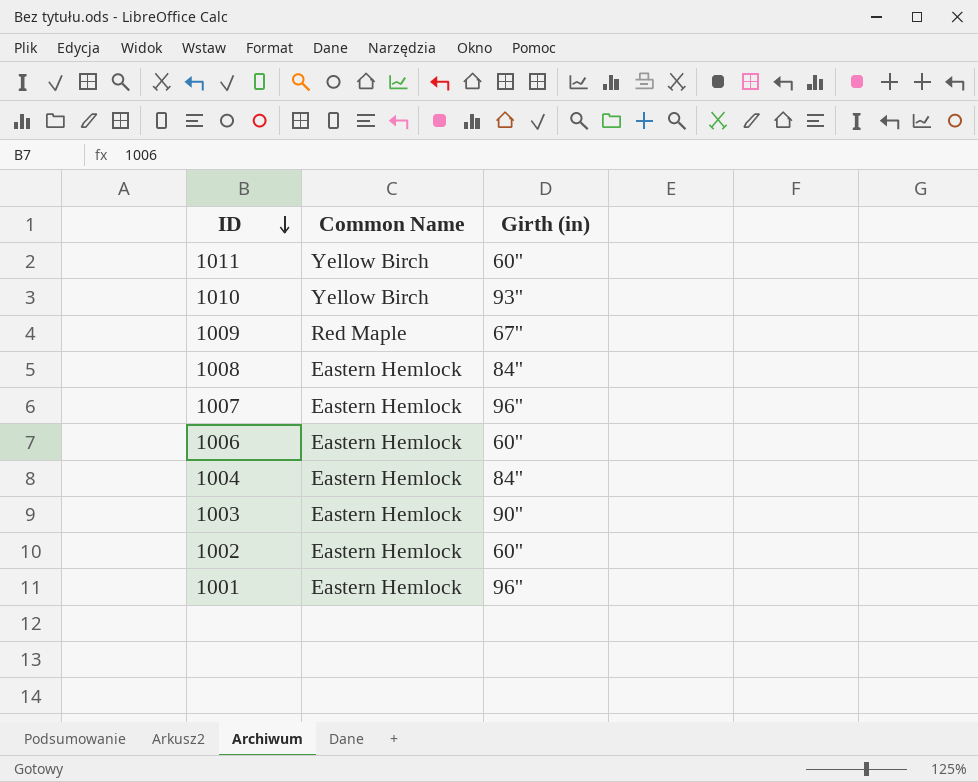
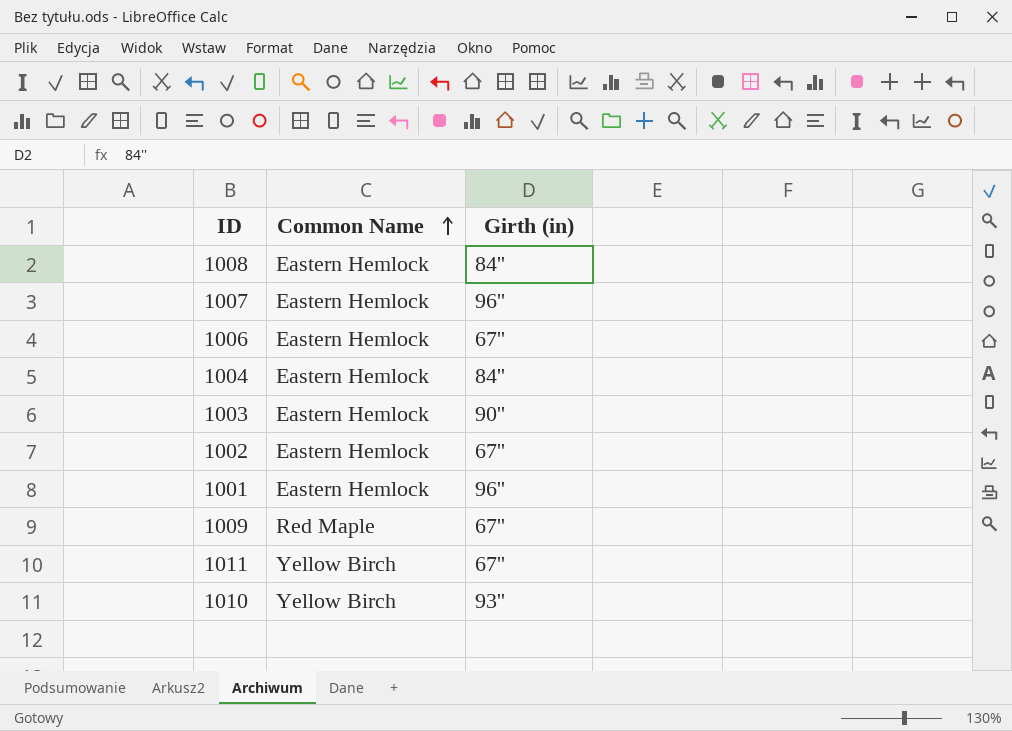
row order: ID descending -> Common Name ascending
1006 | Girth (in): 60'' -> 67''
1002 | Girth (in): 60'' -> 67''
1011 | Girth (in): 60'' -> 67''

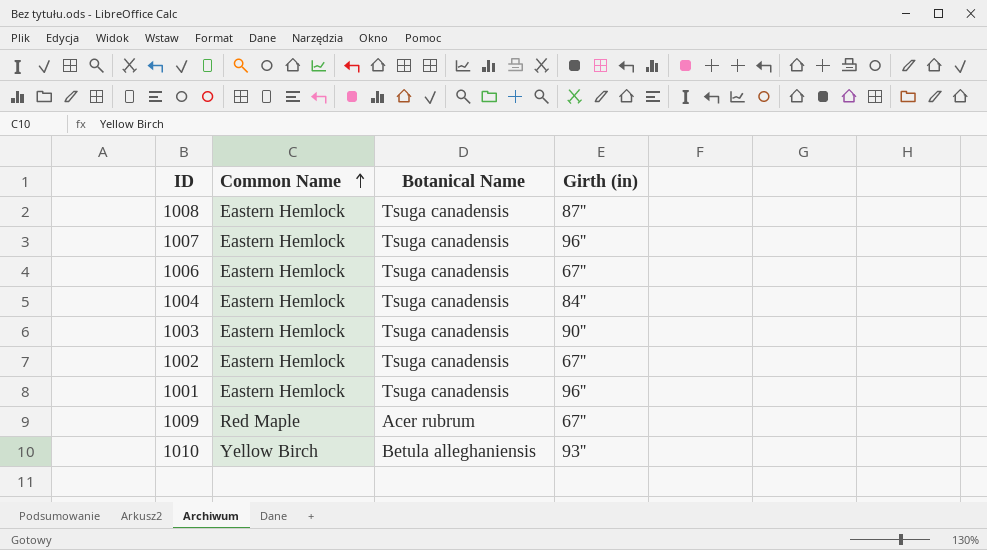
column Botanical Name | position: none -> 3
row 1011: Yellow Birch | 67'' -> none
1008 | Girth (in): 84'' -> 87''

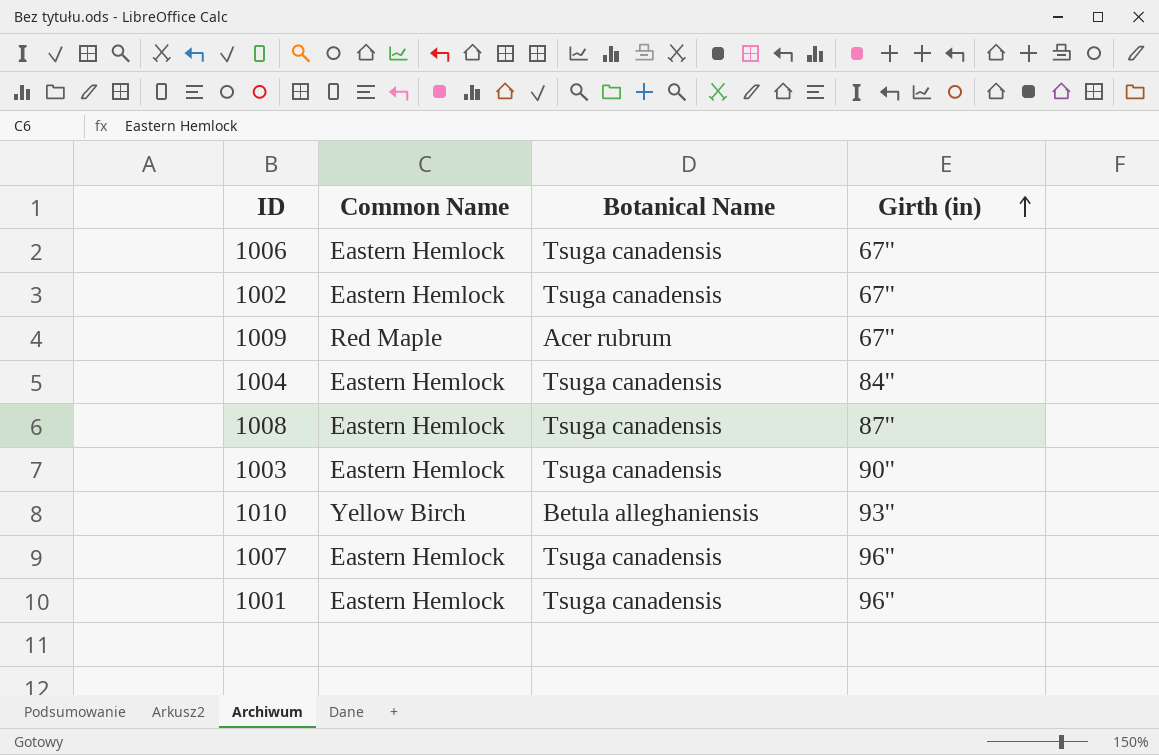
row order: Common Name ascending -> Girth (in) ascending

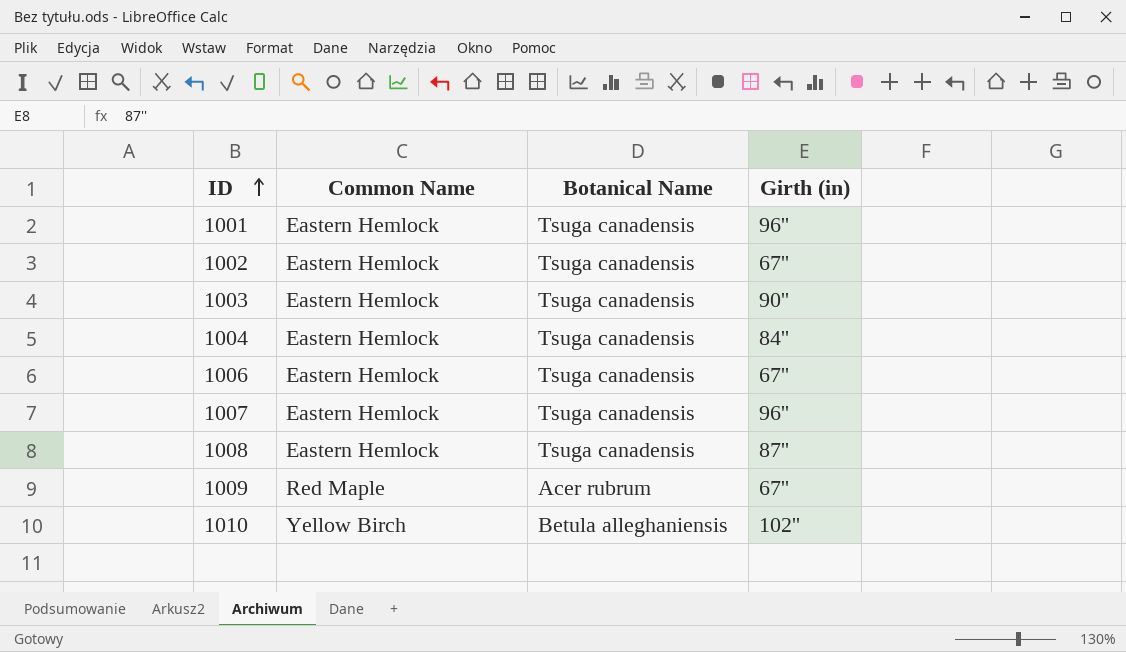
row order: Girth (in) ascending -> ID ascending
1010 | Girth (in): 93'' -> 102''

